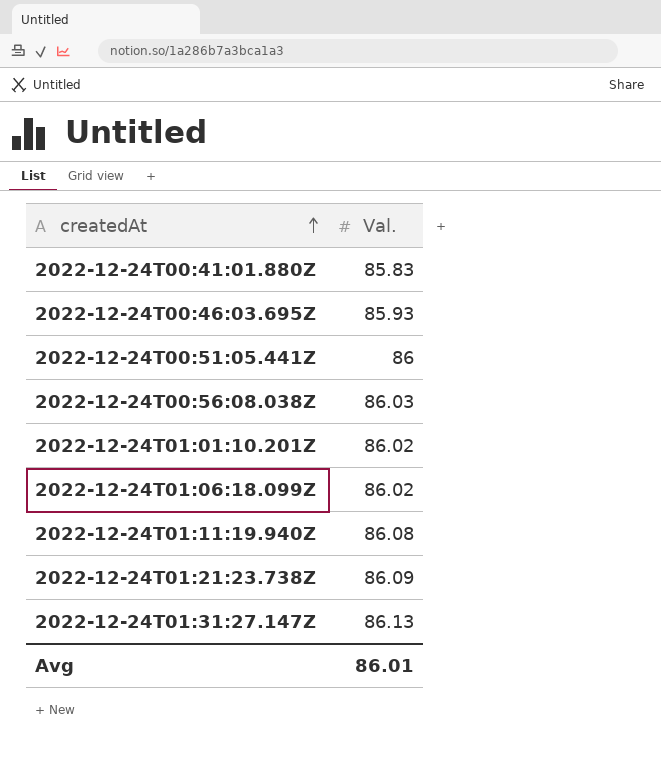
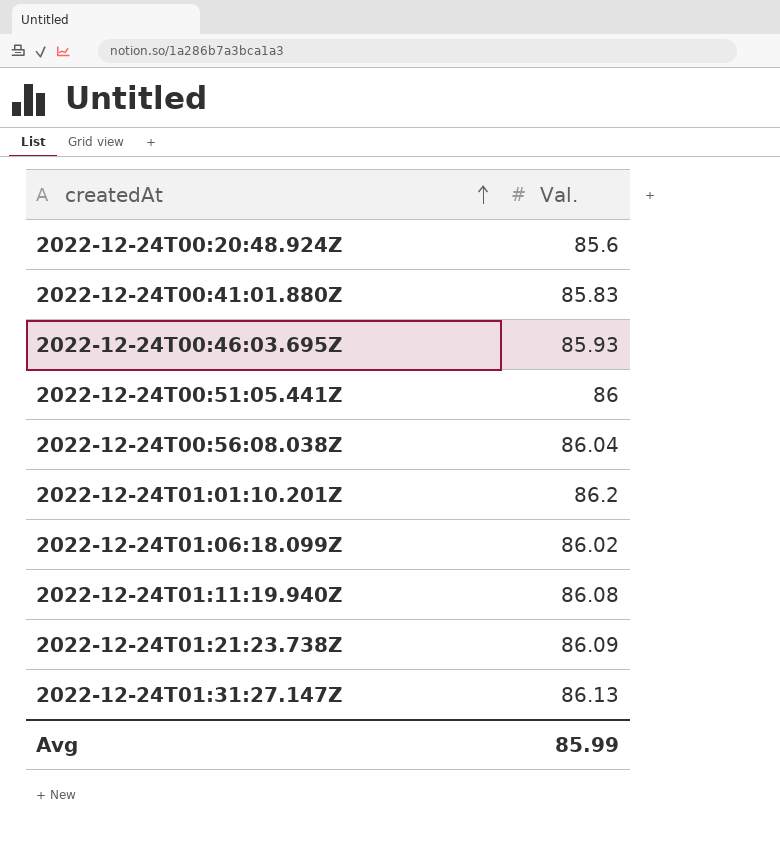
row 2022-12-24T00:20:48.924Z: none -> 85.6
2022-12-24T00:56:08.038Z | Val.: 86.03 -> 86.04
2022-12-24T01:01:10.201Z | Val.: 86.02 -> 86.2
Avg | Val.: 86.01 -> 85.99

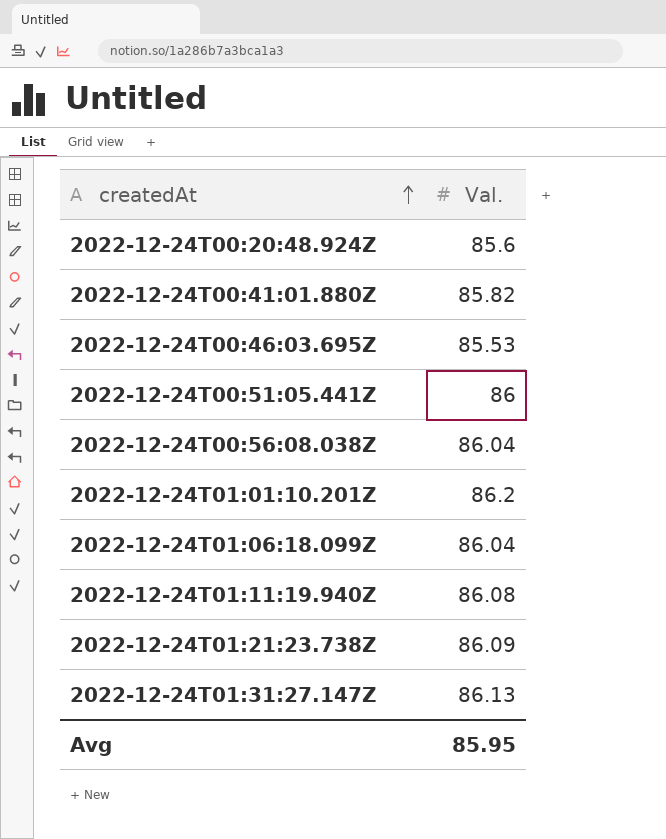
2022-12-24T00:41:01.880Z | Val.: 85.83 -> 85.82
2022-12-24T00:46:03.695Z | Val.: 85.93 -> 85.53
2022-12-24T01:06:18.099Z | Val.: 86.02 -> 86.04
Avg | Val.: 85.99 -> 85.95

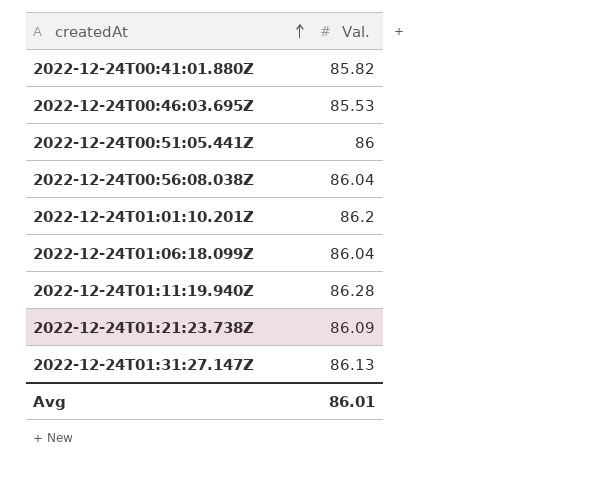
row 2022-12-24T00:20:48.924Z: 85.6 -> none
2022-12-24T01:11:19.940Z | Val.: 86.08 -> 86.28
Avg | Val.: 85.95 -> 86.01

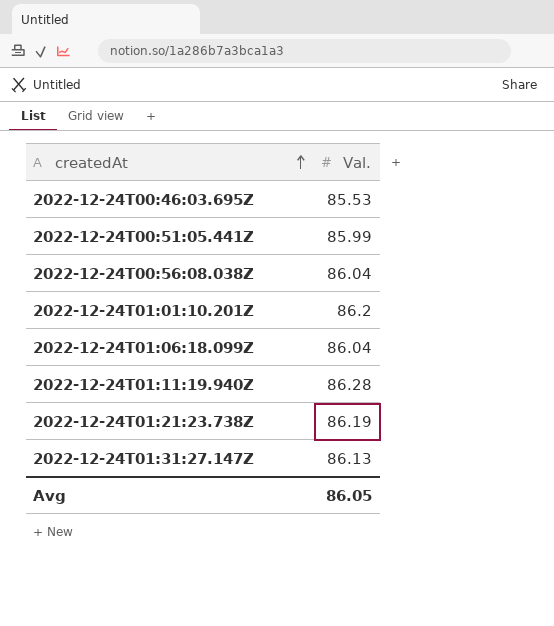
row 2022-12-24T00:41:01.880Z: 85.82 -> none
2022-12-24T00:51:05.441Z | Val.: 86 -> 85.99
2022-12-24T01:21:23.738Z | Val.: 86.09 -> 86.19
Avg | Val.: 86.01 -> 86.05

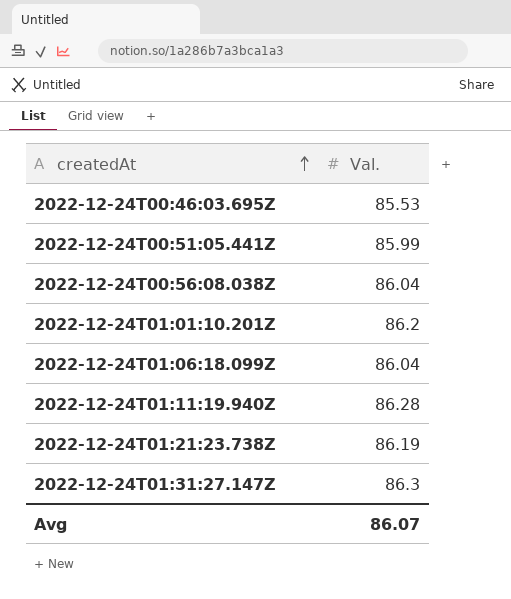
2022-12-24T01:31:27.147Z | Val.: 86.13 -> 86.3
Avg | Val.: 86.05 -> 86.07

